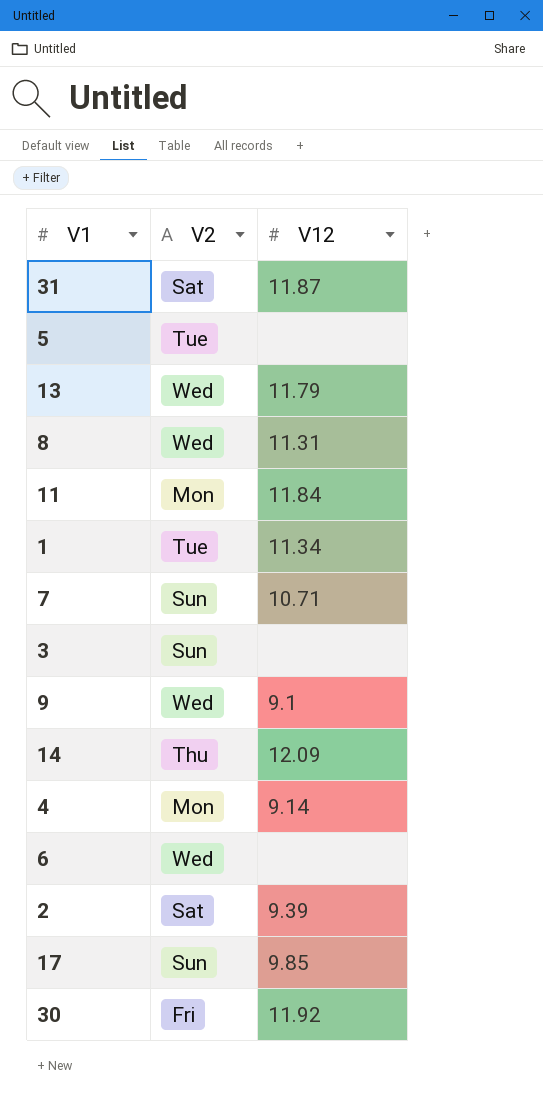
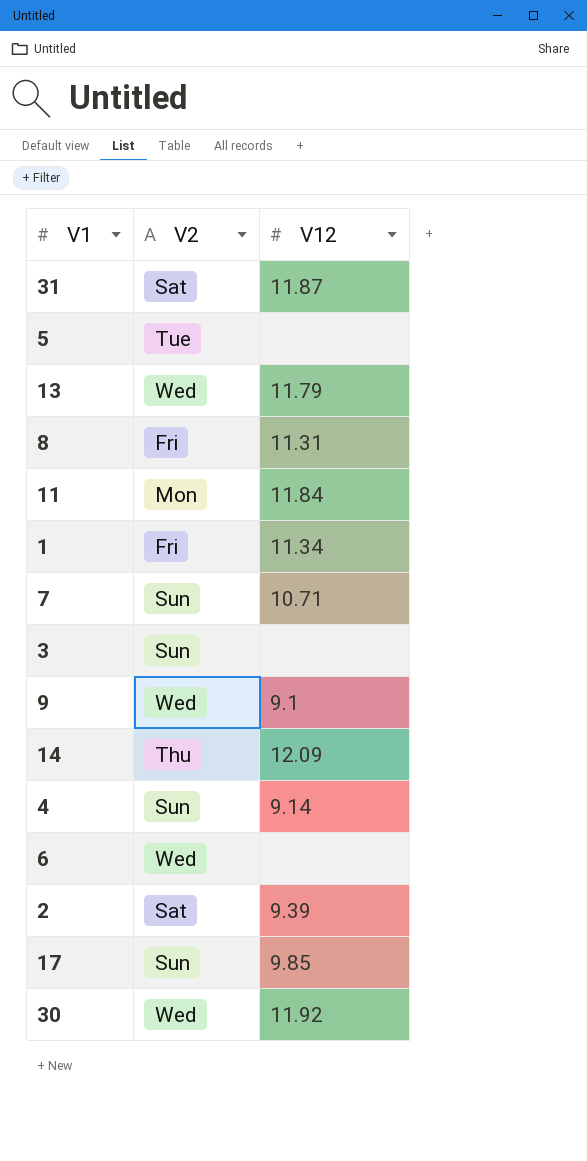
8 | V2: Wed -> Fri
1 | V2: Tue -> Fri
4 | V2: Mon -> Sun
30 | V2: Fri -> Wed

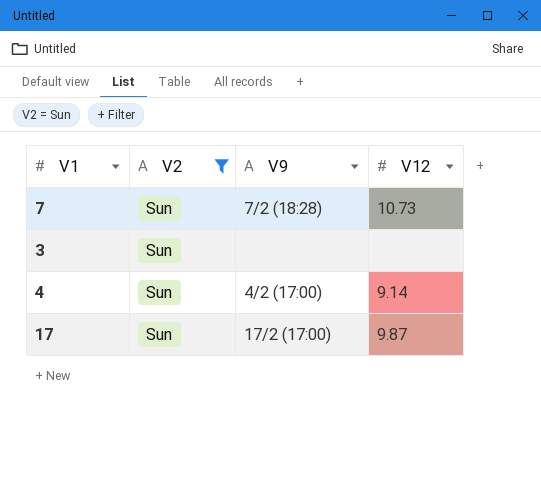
filter: none -> V2 = Sun
column V9 | position: none -> 3
7 | V12: 10.71 -> 10.73
17 | V12: 9.85 -> 9.87

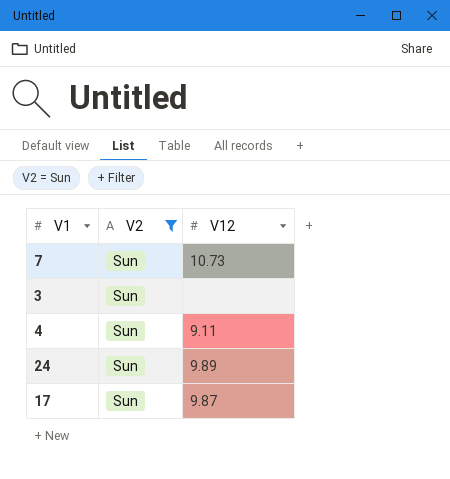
column V9 | position: 3 -> none
4 | V12: 9.14 -> 9.11
row 24: none -> Sun | 9.89

